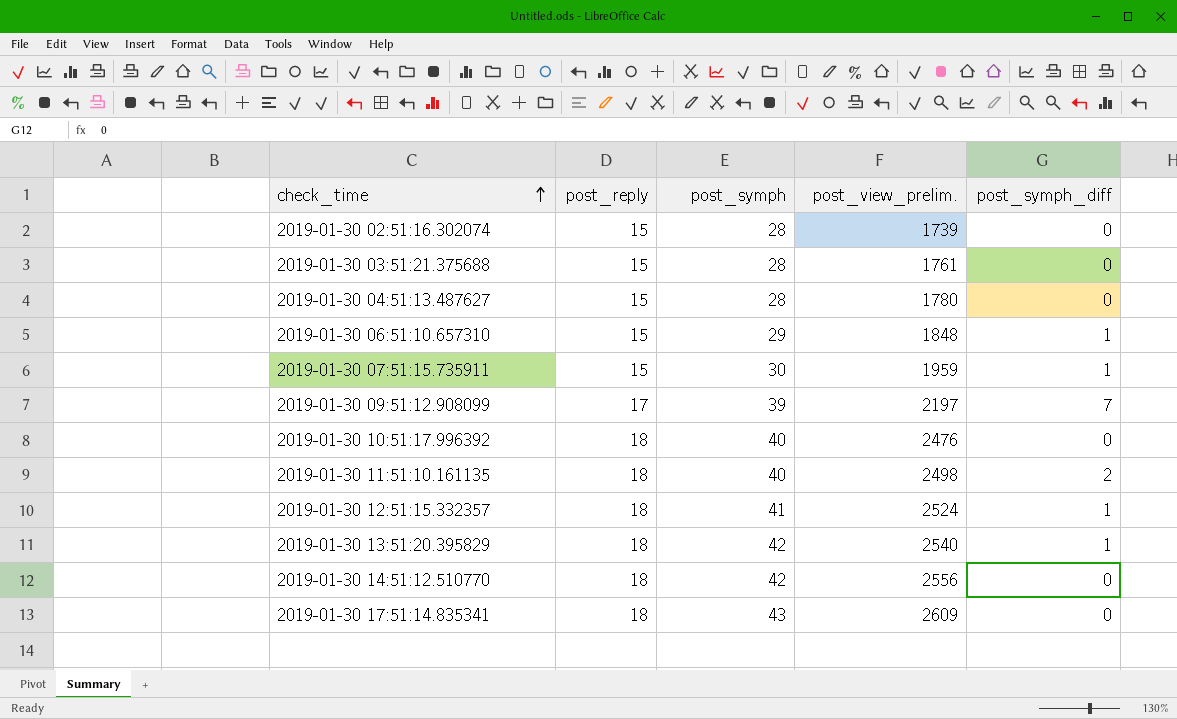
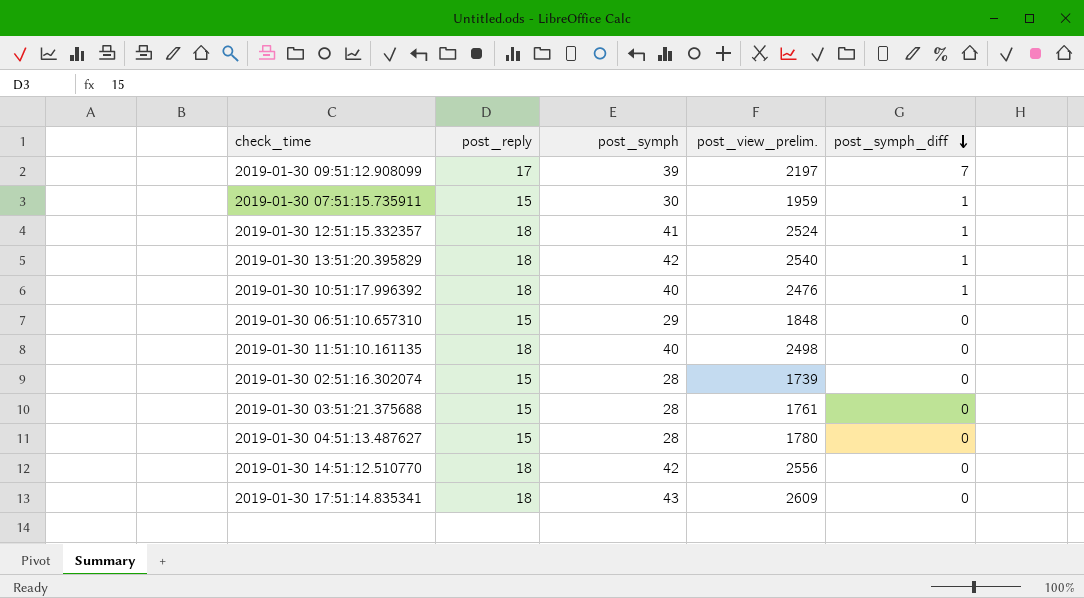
row order: check_time ascending -> post_symph_diff descending
2019-01-30 10:51:17.996392 | post_symph_diff: 0 -> 1
2019-01-30 06:51:10.657310 | post_symph_diff: 1 -> 0
2019-01-30 11:51:10.161135 | post_symph_diff: 2 -> 0

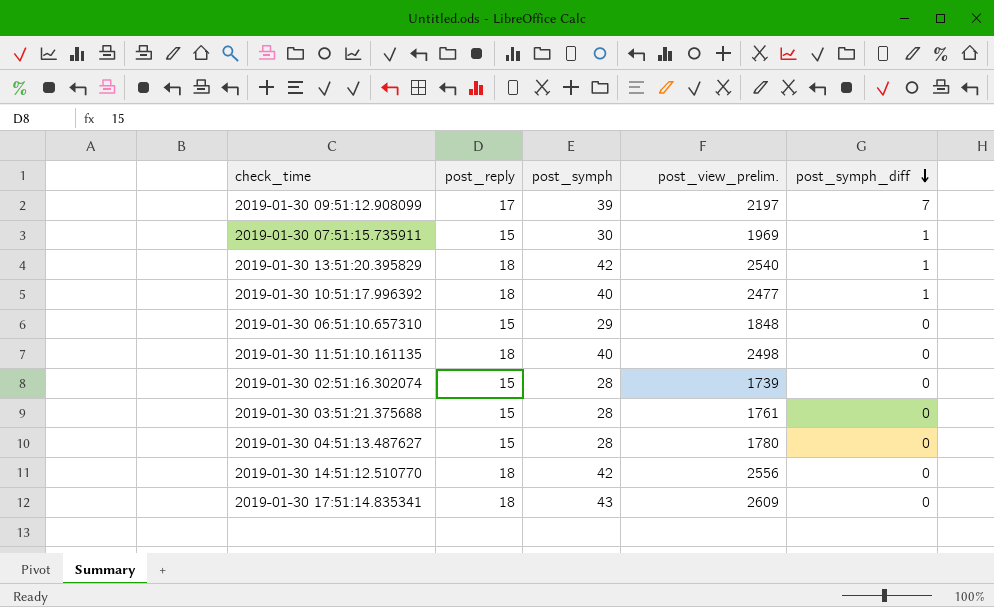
row 2019-01-30 12:51:15.332357: 18 | 41 | 2524 | 1 -> none
2019-01-30 07:51:15.735911 | post_view_prelim.: 1959 -> 1969
2019-01-30 10:51:17.996392 | post_view_prelim.: 2476 -> 2477

